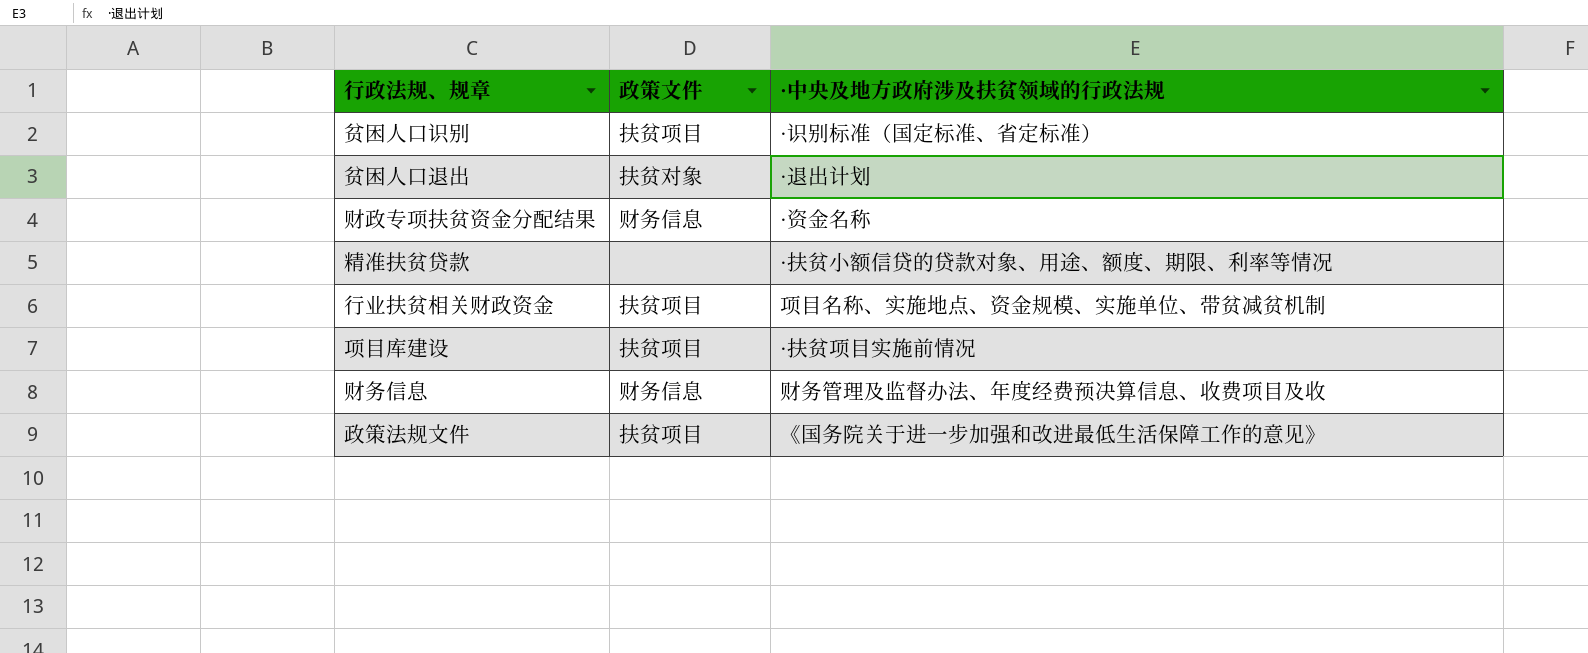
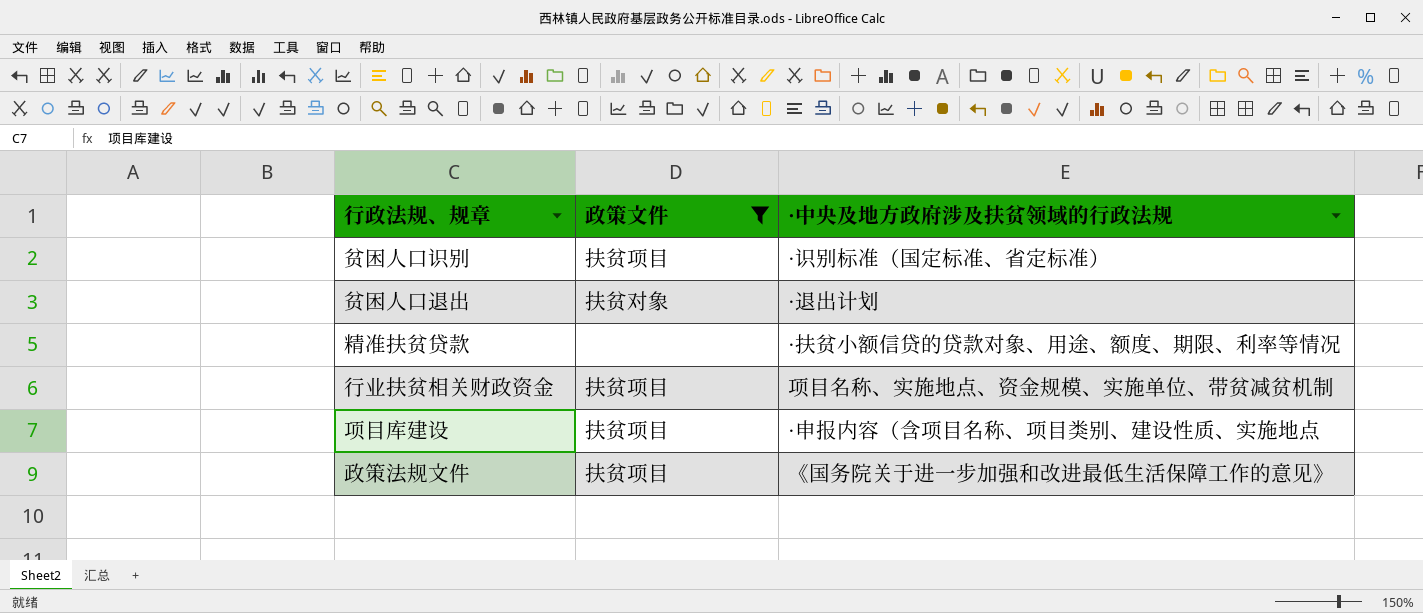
filter: none -> 政策文件 != 财务信息
项目库建设 | ·中央及地方政府涉及扶贫领域的行政法规: ·扶贫项目实施前情况 -> ·申报内容（含项目名称、项目类别、建设性质、实施地点

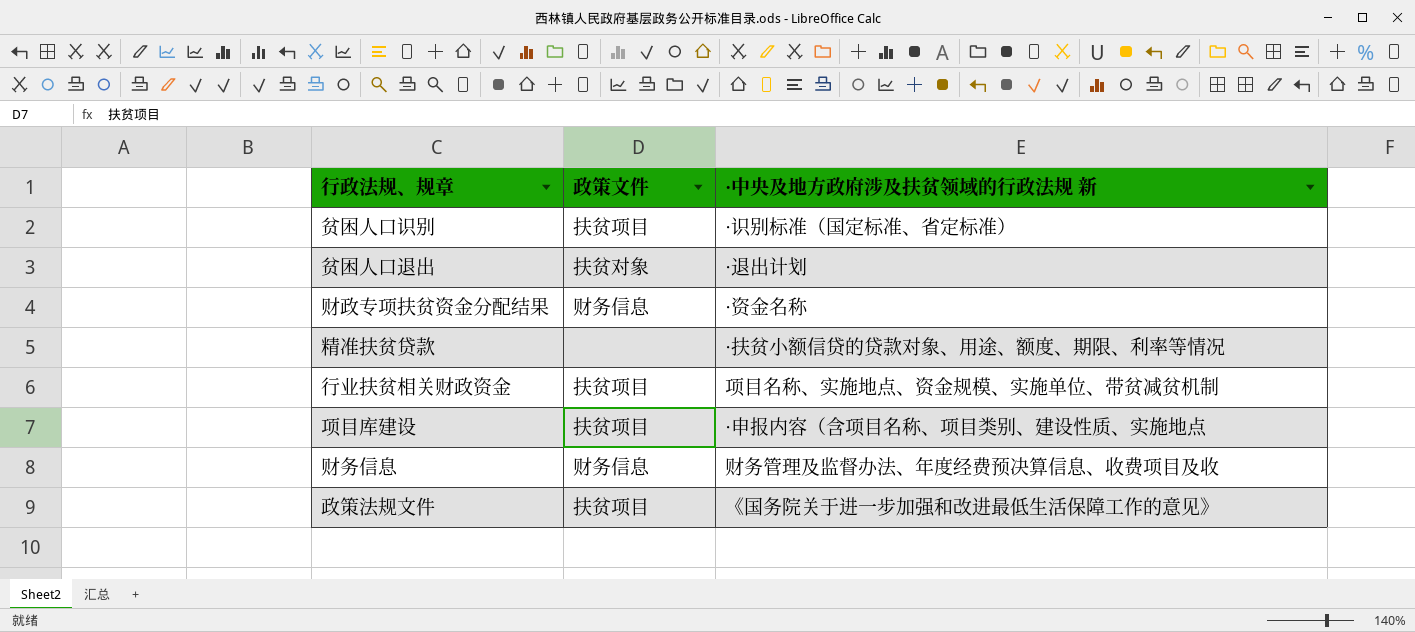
filter: 政策文件 != 财务信息 -> none
column name: ·中央及地方政府涉及扶贫领域的行政法规 -> ·中央及地方政府涉及扶贫领域的行政法规 新

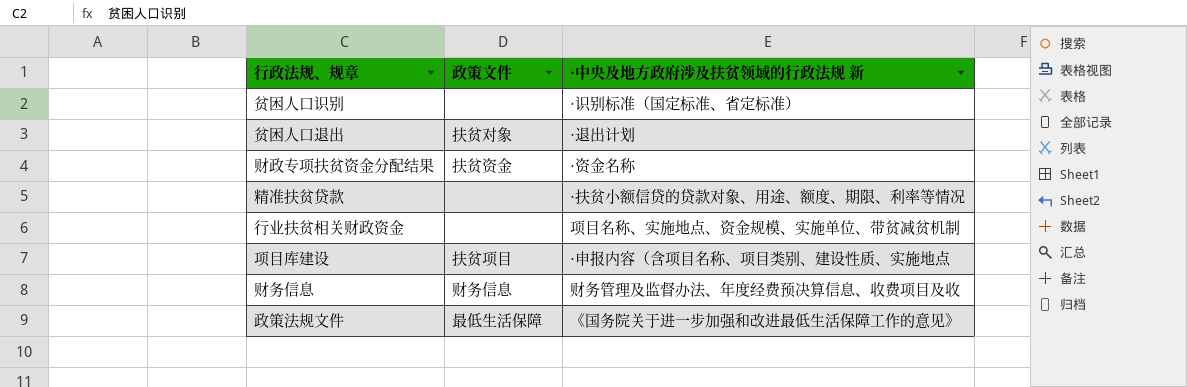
贫困人口识别 | 政策文件: 扶贫项目 -> none
财政专项扶贫资金分配结果 | 政策文件: 财务信息 -> 扶贫资金
行业扶贫相关财政资金 | 政策文件: 扶贫项目 -> none
政策法规文件 | 政策文件: 扶贫项目 -> 最低生活保障

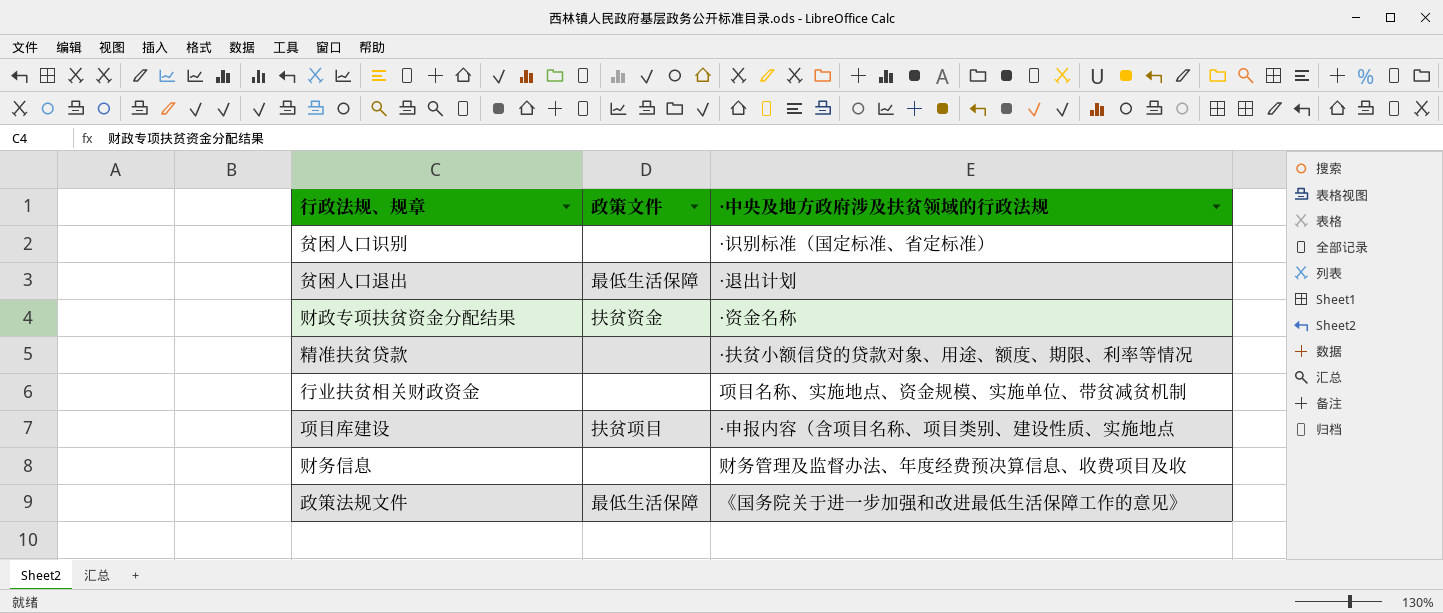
column name: ·中央及地方政府涉及扶贫领域的行政法规 新 -> ·中央及地方政府涉及扶贫领域的行政法规
贫困人口退出 | 政策文件: 扶贫对象 -> 最低生活保障
财务信息 | 政策文件: 财务信息 -> none

